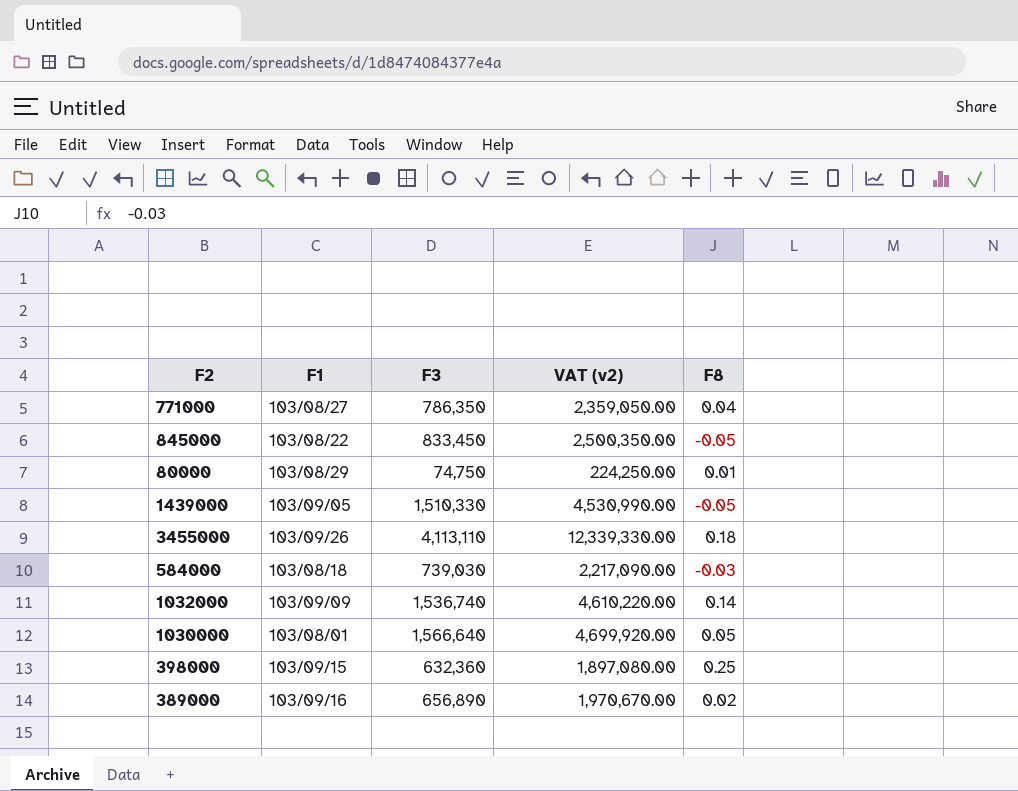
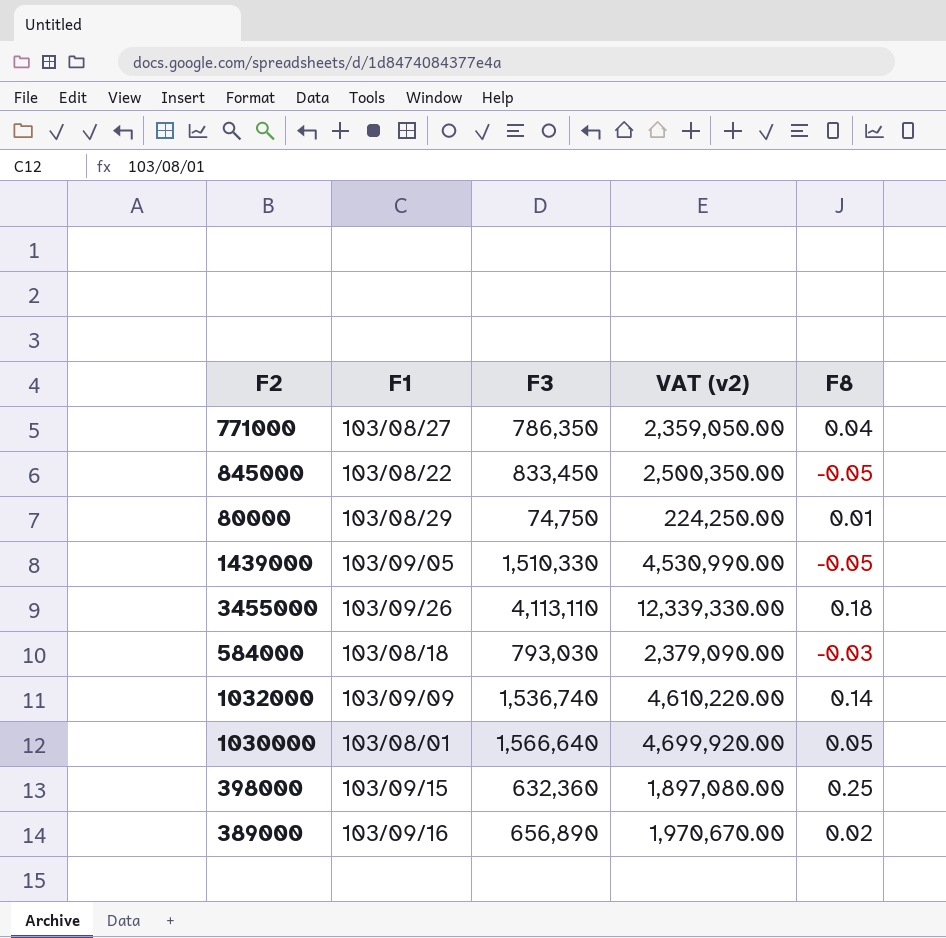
584000 | F3: 739,030 -> 793,030
584000 | VAT (v2): 2,217,090.00 -> 2,379,090.00

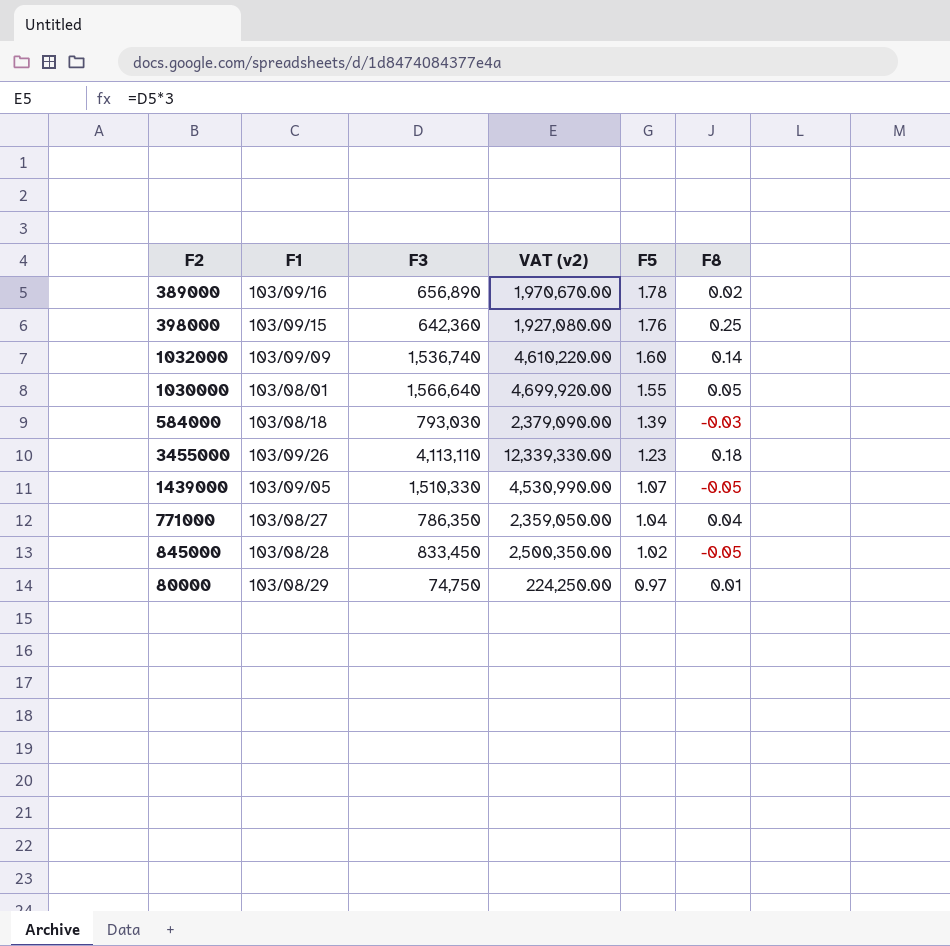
row order: none -> F5 descending
column F5 | position: none -> 5
398000 | F3: 632,360 -> 642,360
398000 | VAT (v2): 1,897,080.00 -> 1,927,080.00
845000 | F1: 103/08/22 -> 103/08/28

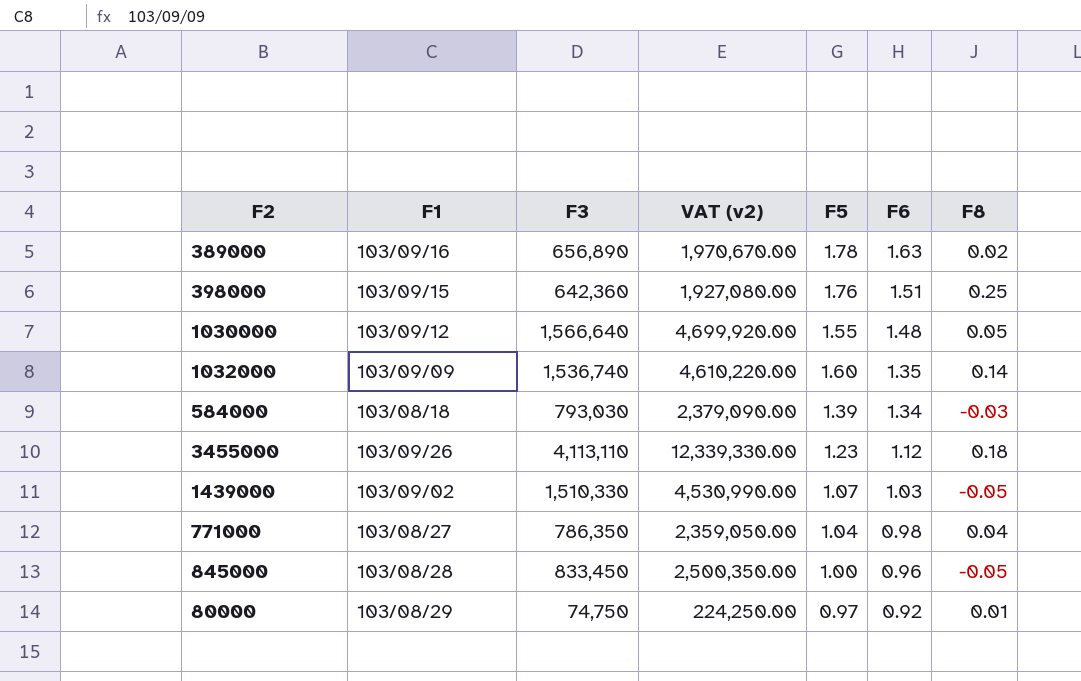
row order: F5 descending -> F6 descending
column F6 | position: none -> 6
1030000 | F1: 103/08/01 -> 103/09/12
1439000 | F1: 103/09/05 -> 103/09/02
845000 | F5: 1.02 -> 1.00

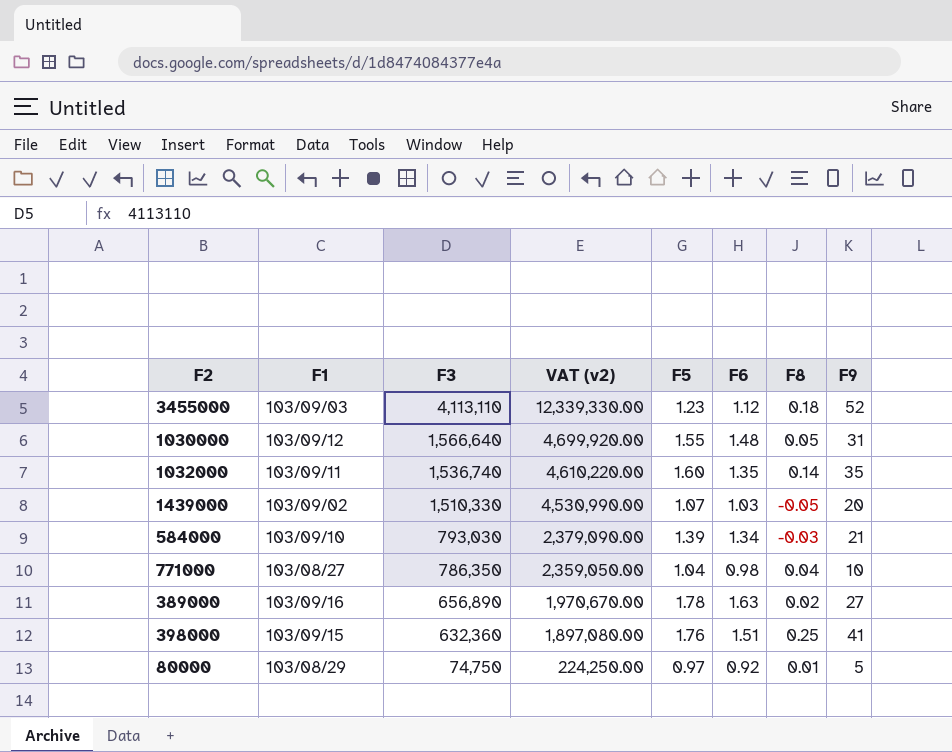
row order: F6 descending -> F3 descending
column F9 | position: none -> 8
row 845000: 103/08/28 | 833,450 | 2,500,350.00 | 1.00 | 0.96 | -0.05 -> none
3455000 | F1: 103/09/26 -> 103/09/03
1032000 | F1: 103/09/09 -> 103/09/11
584000 | F1: 103/08/18 -> 103/09/10
398000 | F3: 642,360 -> 632,360
398000 | VAT (v2): 1,927,080.00 -> 1,897,080.00

